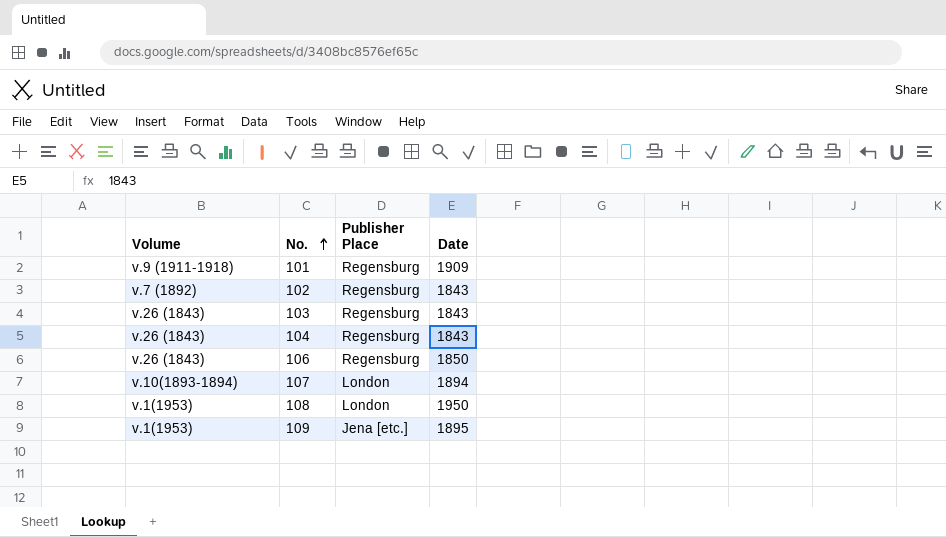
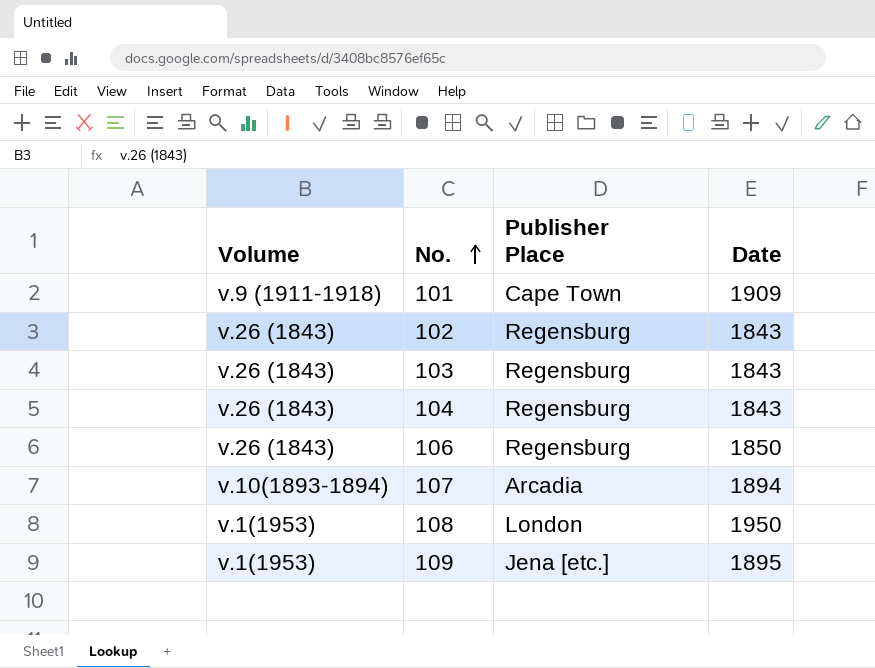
101 | Publisher Place: Regensburg -> Cape Town
102 | Volume: v.7 (1892) -> v.26 (1843)
107 | Publisher Place: London -> Arcadia

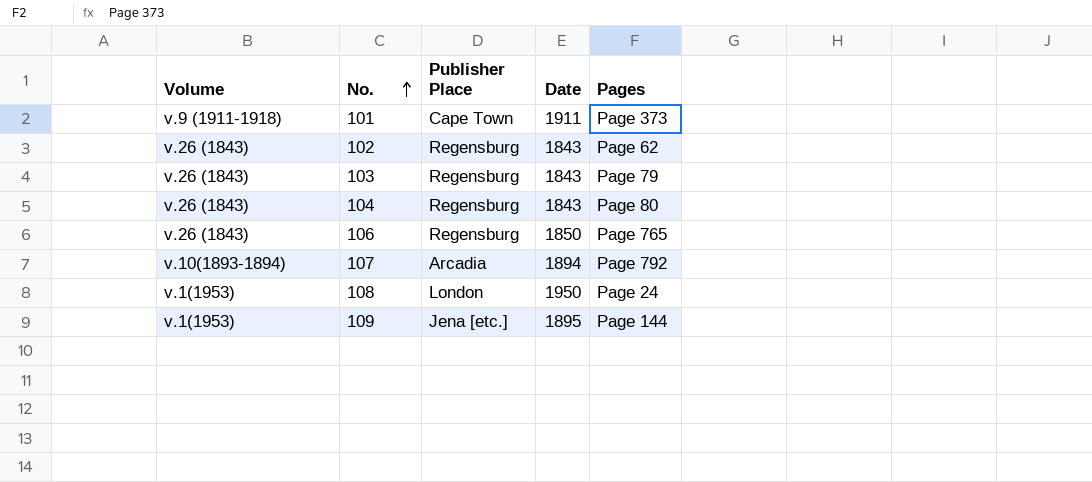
column Pages | position: none -> 5
101 | Date: 1909 -> 1911

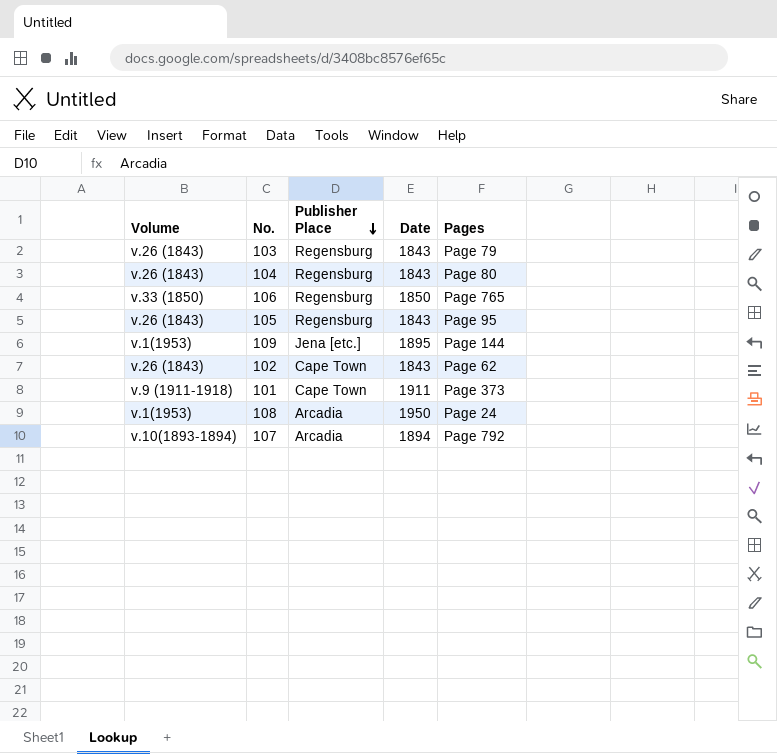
row order: No. ascending -> Publisher Place descending
106 | Volume: v.26 (1843) -> v.33 (1850)
row 105: none -> v.26 (1843) | Regensburg | 1843 | Page 95
102 | Publisher Place: Regensburg -> Cape Town
108 | Publisher Place: London -> Arcadia

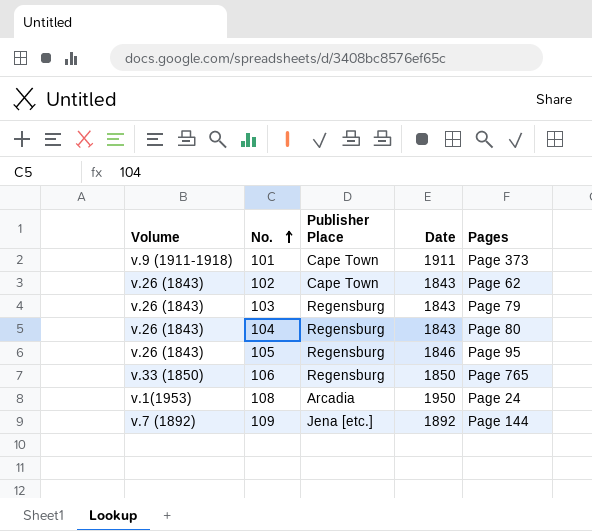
row order: Publisher Place descending -> No. ascending
row 107: v.10(1893-1894) | Arcadia | 1894 | Page 792 -> none
105 | Date: 1843 -> 1846
109 | Volume: v.1(1953) -> v.7 (1892)
109 | Date: 1895 -> 1892

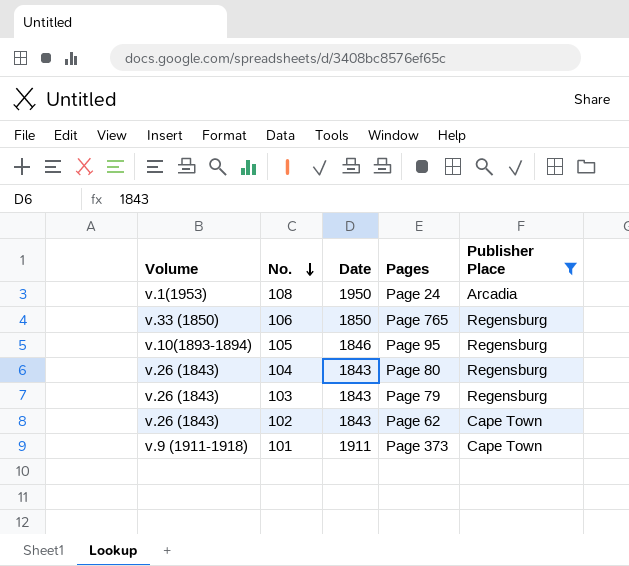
filter: none -> Publisher Place != Jena [etc.]
row order: No. ascending -> No. descending
column Publisher Place | position: 3 -> 5
105 | Volume: v.26 (1843) -> v.10(1893-1894)

